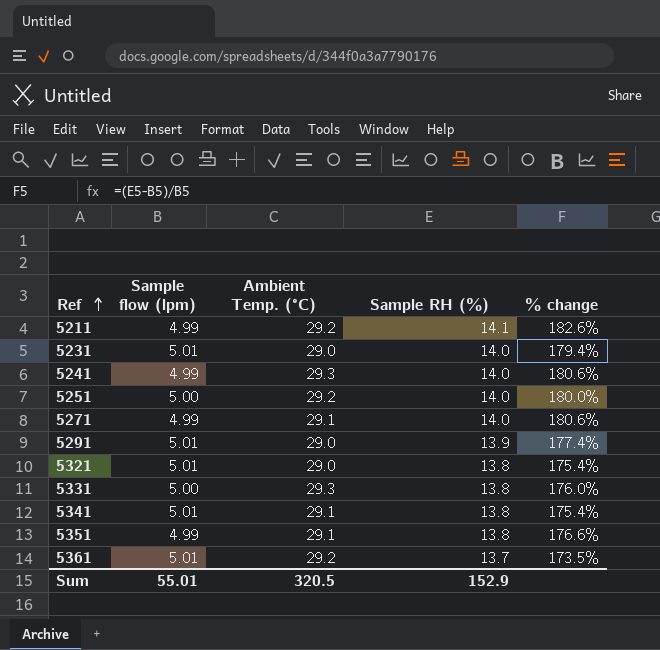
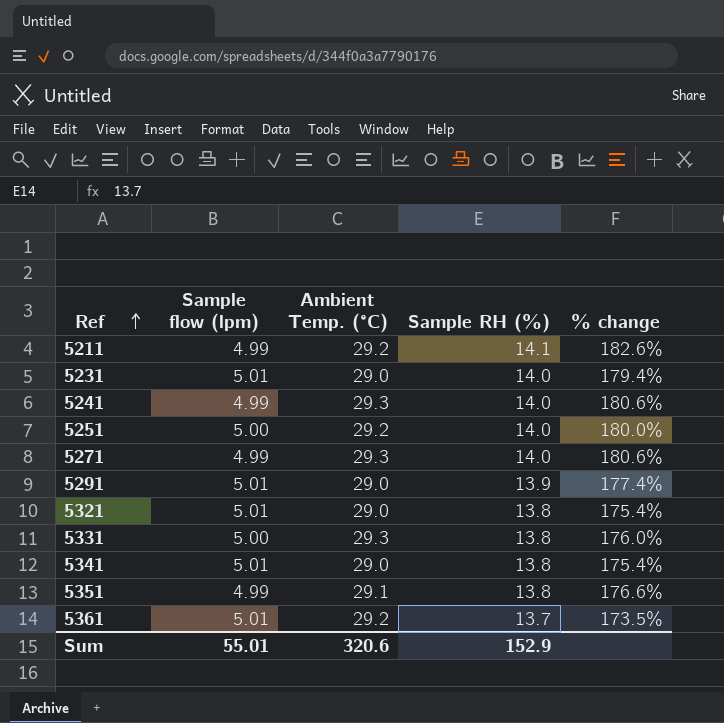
5271 | Ambient Temp. (°C): 29.1 -> 29.3
5341 | Ambient Temp. (°C): 29.1 -> 29.0
Sum | Ambient Temp. (°C): 320.5 -> 320.6

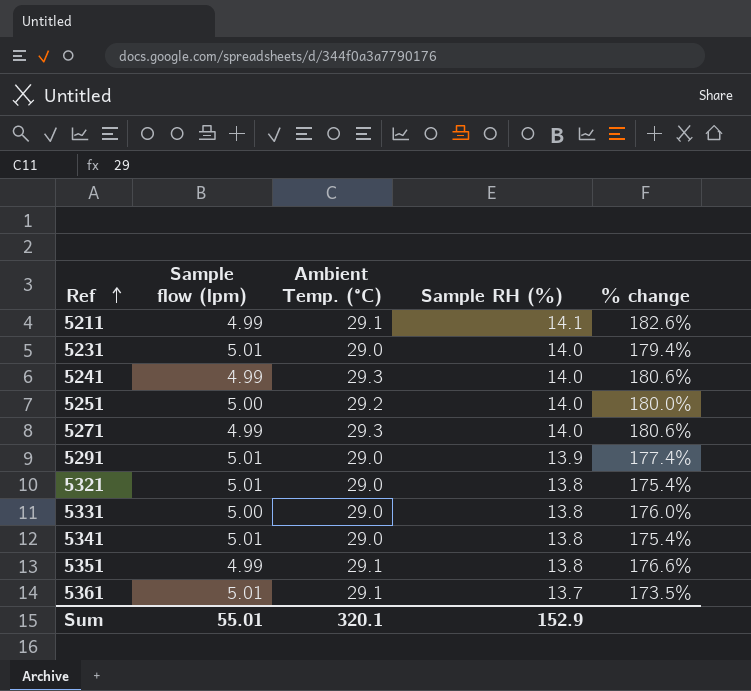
5211 | Ambient Temp. (°C): 29.2 -> 29.1
5331 | Ambient Temp. (°C): 29.3 -> 29.0
5361 | Ambient Temp. (°C): 29.2 -> 29.1
Sum | Ambient Temp. (°C): 320.6 -> 320.1

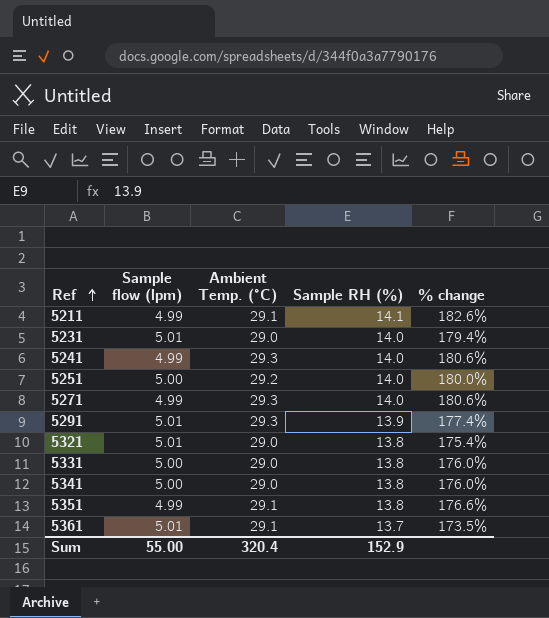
5291 | Ambient Temp. (°C): 29.0 -> 29.3
5341 | Sample flow (lpm): 5.01 -> 5.00
5341 | % change: 175.4% -> 176.0%
Sum | Sample flow (lpm): 55.01 -> 55.00
Sum | Ambient Temp. (°C): 320.1 -> 320.4

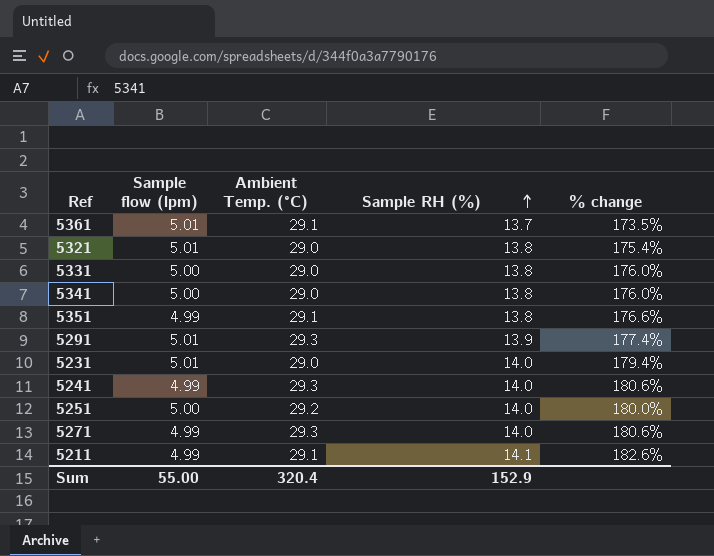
row order: Ref ascending -> Sample RH (%) ascending

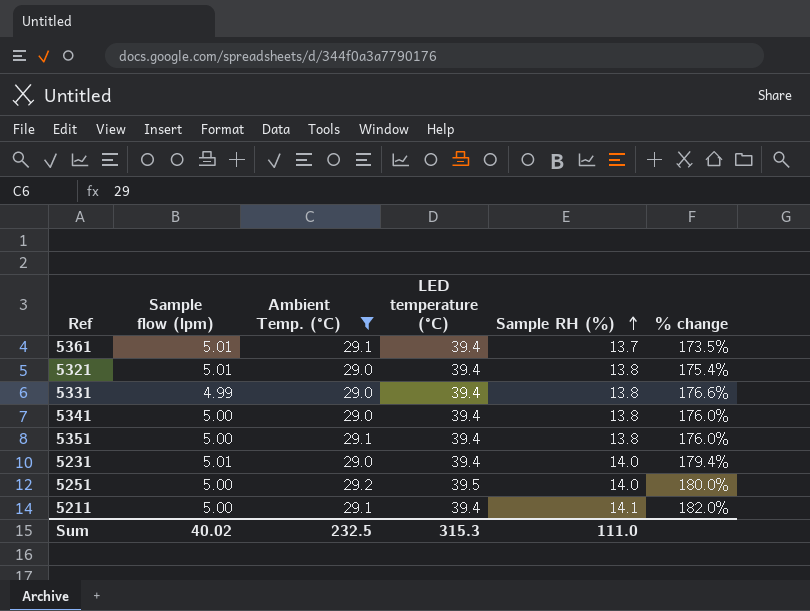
filter: none -> Ambient Temp. (°C) != 29.3
column LED temperature (°C) | position: none -> 4
5331 | Sample flow (lpm): 5.00 -> 4.99
5331 | % change: 176.0% -> 176.6%
5351 | Sample flow (lpm): 4.99 -> 5.00
5351 | % change: 176.6% -> 176.0%
5211 | Sample flow (lpm): 4.99 -> 5.00
5211 | % change: 182.6% -> 182.0%
Sum | Sample flow (lpm): 55.00 -> 40.02
Sum | Ambient Temp. (°C): 320.4 -> 232.5
Sum | Sample RH (%): 152.9 -> 111.0

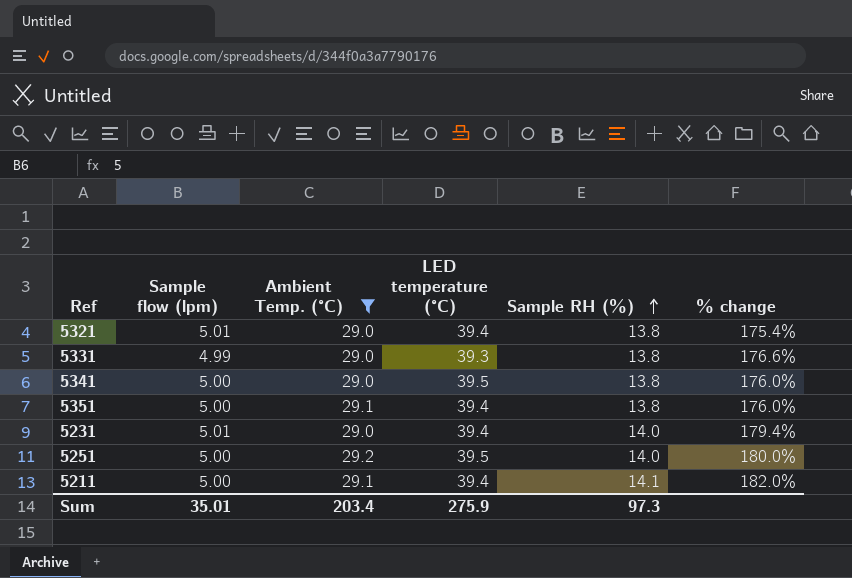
row 5361: 5.01 | 29.1 | 39.4 | 13.7 | 173.5% -> none
5331 | LED temperature (°C): 39.4 -> 39.3
5341 | LED temperature (°C): 39.4 -> 39.5
Sum | Sample flow (lpm): 40.02 -> 35.01
Sum | Ambient Temp. (°C): 232.5 -> 203.4
Sum | LED temperature (°C): 315.3 -> 275.9
Sum | Sample RH (%): 111.0 -> 97.3

